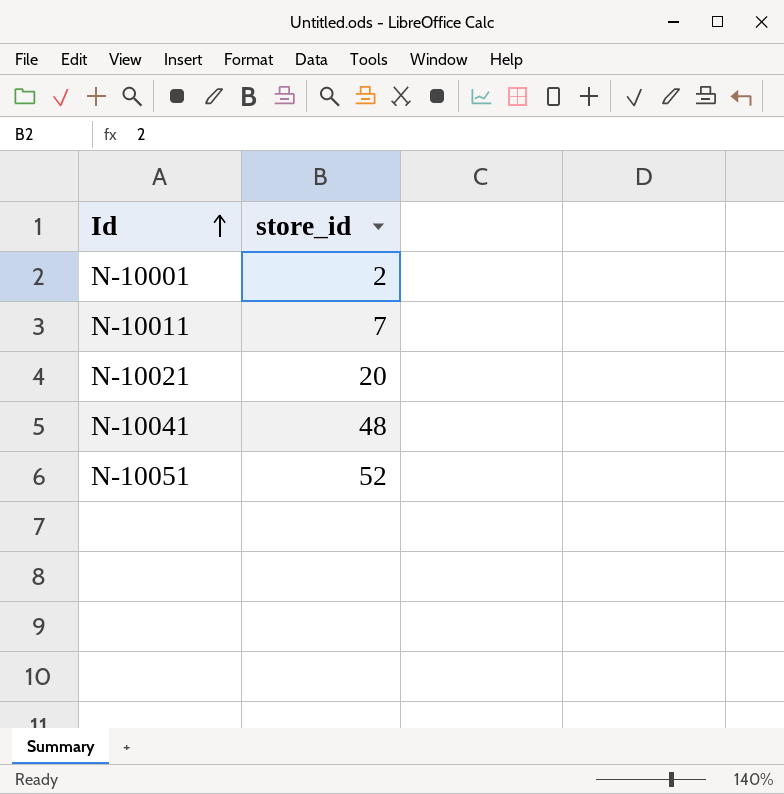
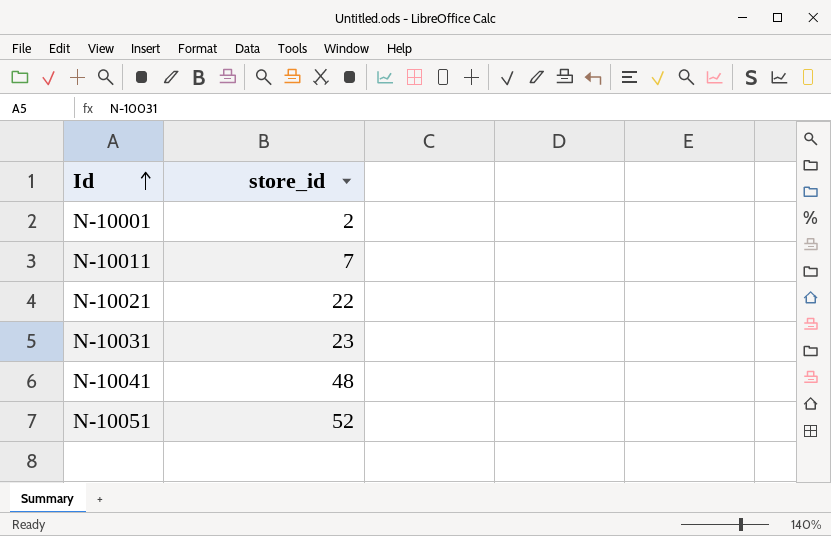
N-10021 | store_id: 20 -> 22
row N-10031: none -> 23

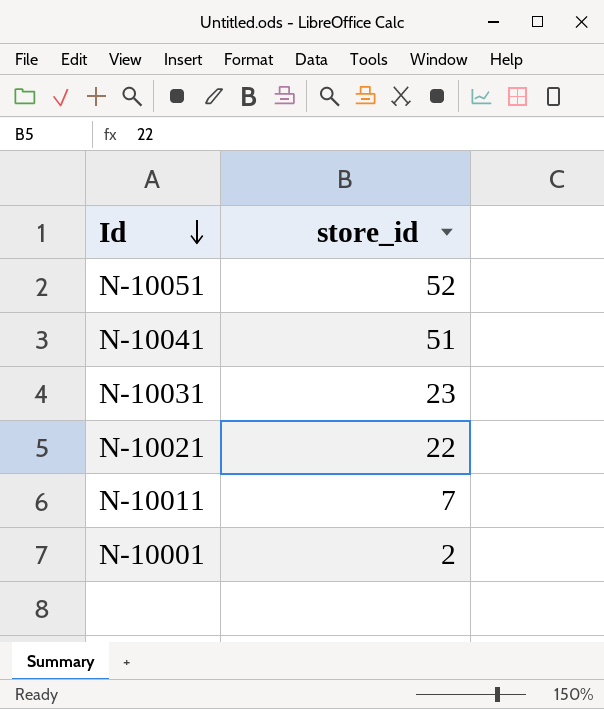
row order: Id ascending -> Id descending
N-10041 | store_id: 48 -> 51

